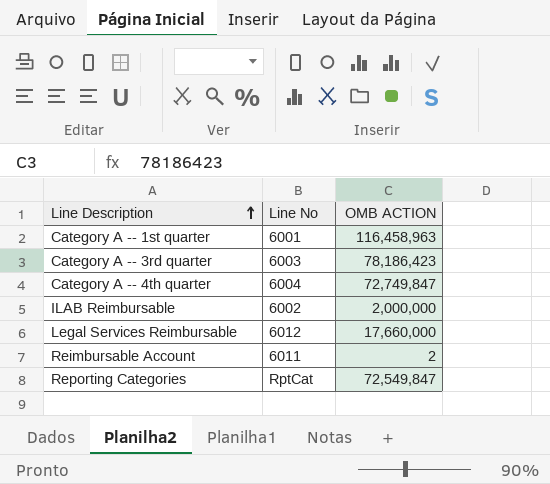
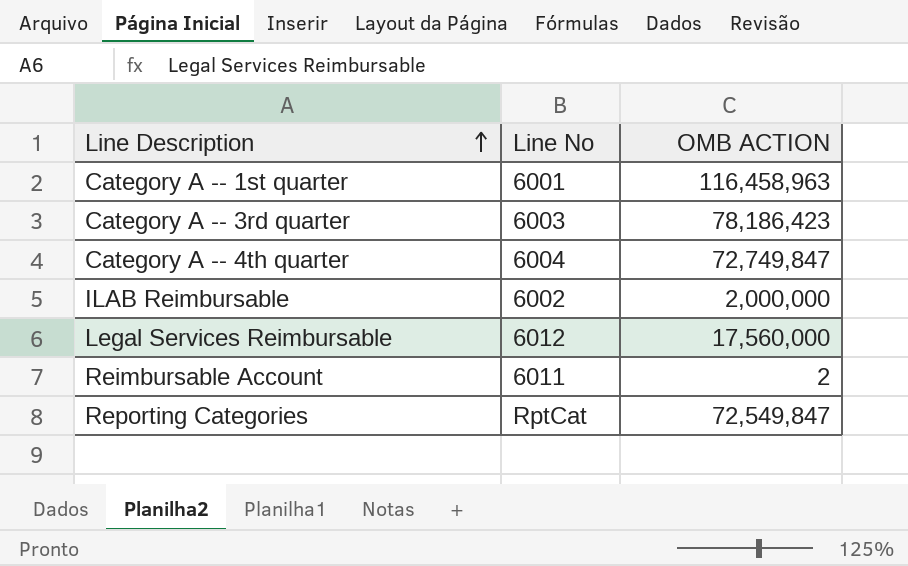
Legal Services Reimbursable | OMB ACTION: 17,660,000 -> 17,560,000

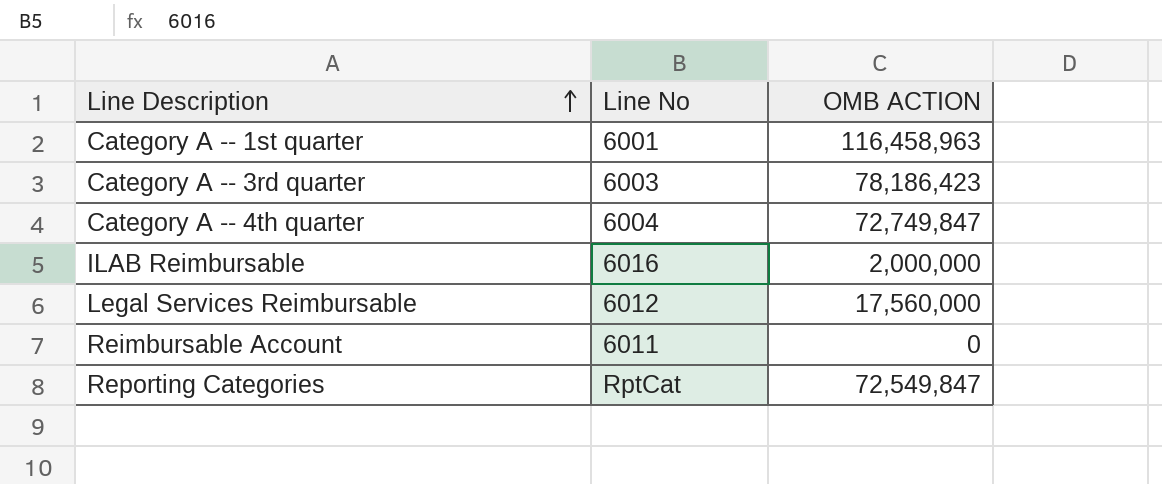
ILAB Reimbursable | Line No: 6002 -> 6016
Reimbursable Account | OMB ACTION: 2 -> 0

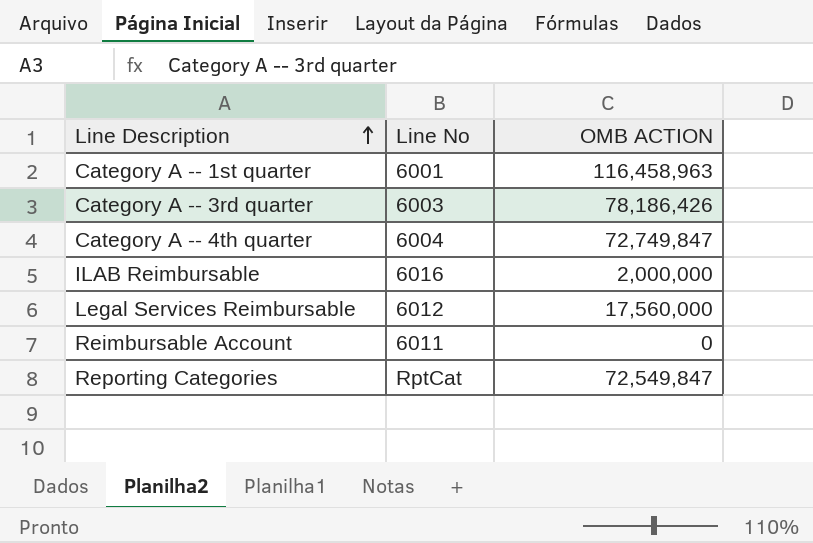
Category A -- 3rd quarter | OMB ACTION: 78,186,423 -> 78,186,426

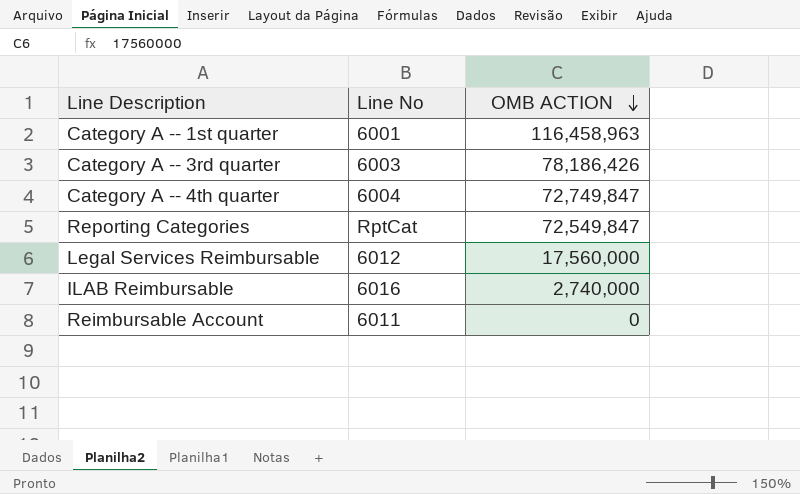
row order: Line Description ascending -> OMB ACTION descending
ILAB Reimbursable | OMB ACTION: 2,000,000 -> 2,740,000

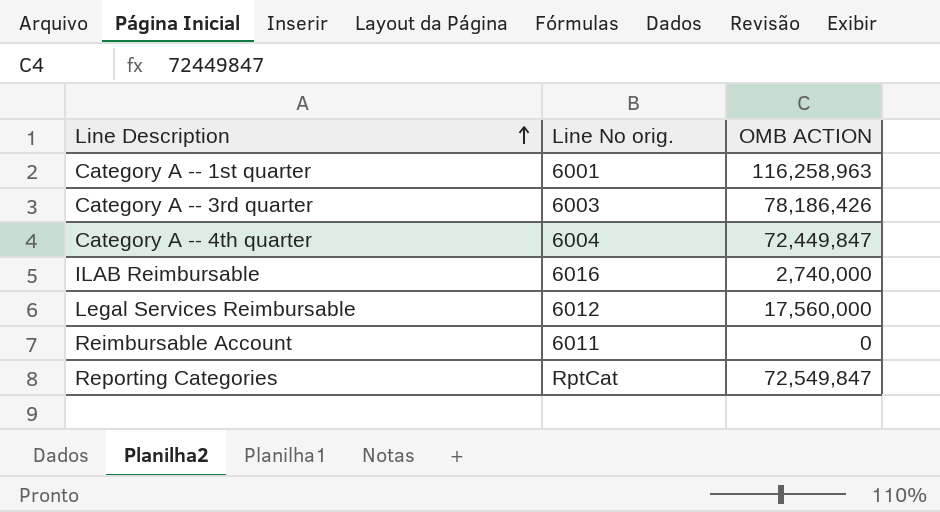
row order: OMB ACTION descending -> Line Description ascending
column name: Line No -> Line No orig.
Category A -- 1st quarter | OMB ACTION: 116,458,963 -> 116,258,963
Category A -- 4th quarter | OMB ACTION: 72,749,847 -> 72,449,847

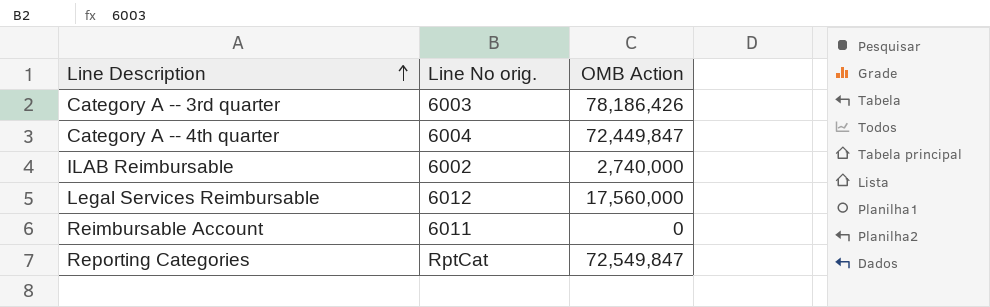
column name: OMB ACTION -> OMB Action
row Category A -- 1st quarter: 6001 | 116,258,963 -> none
ILAB Reimbursable | Line No orig.: 6016 -> 6002

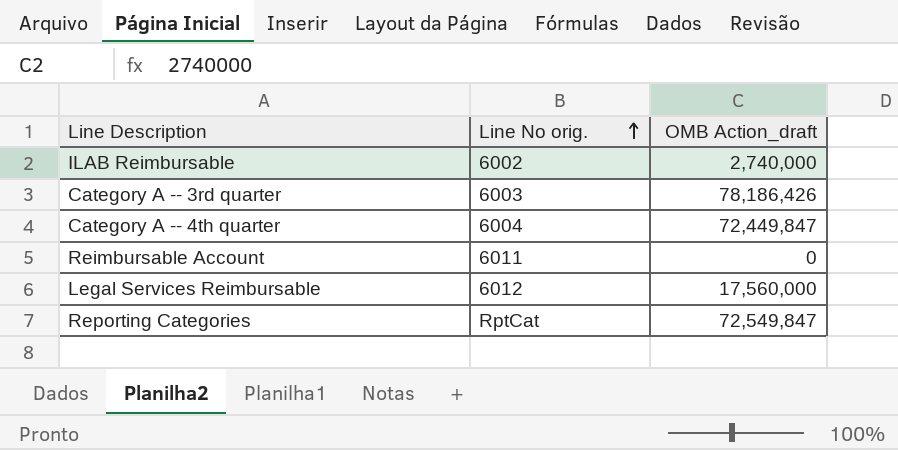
row order: Line Description ascending -> Line No orig. ascending
column name: OMB Action -> OMB Action_draft

